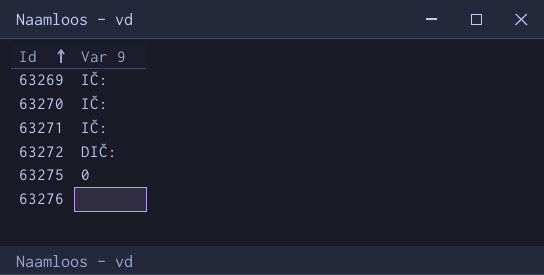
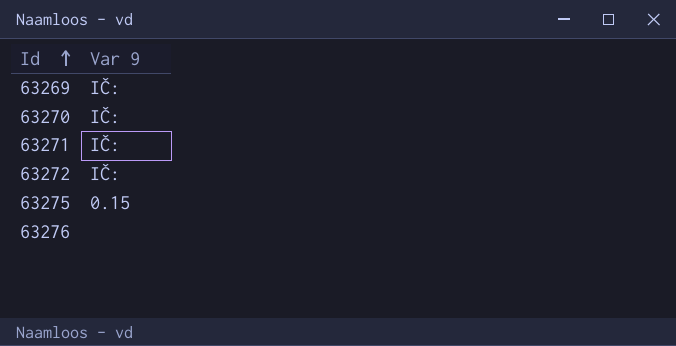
63272 | Var 9: DIČ: -> IČ:
63275 | Var 9: 0 -> 0.15

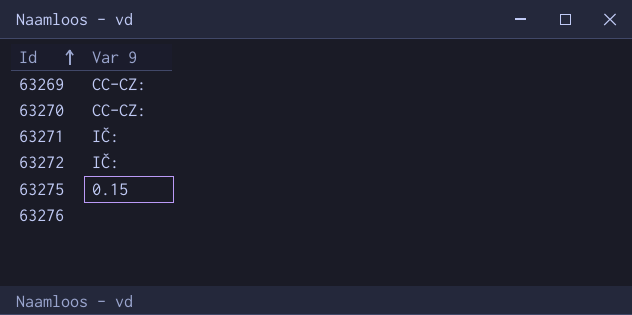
63269 | Var 9: IČ: -> CC-CZ:
63270 | Var 9: IČ: -> CC-CZ:

